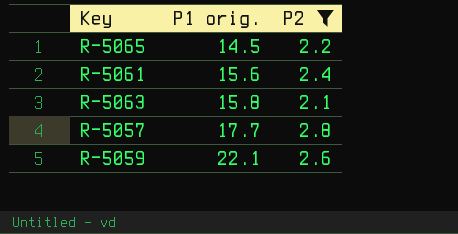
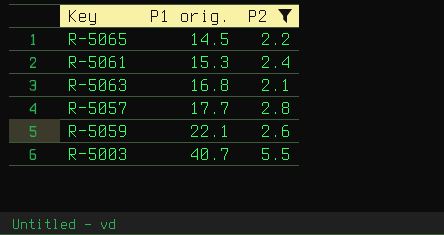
R-5061 | P1 orig.: 15.6 -> 15.3
R-5063 | P1 orig.: 15.8 -> 16.8
row R-5003: none -> 40.7 | 5.5

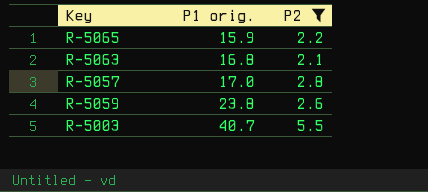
row R-5061: 15.3 | 2.4 -> none
R-5065 | P1 orig.: 14.5 -> 15.9
R-5057 | P1 orig.: 17.7 -> 17.0
R-5059 | P1 orig.: 22.1 -> 23.8

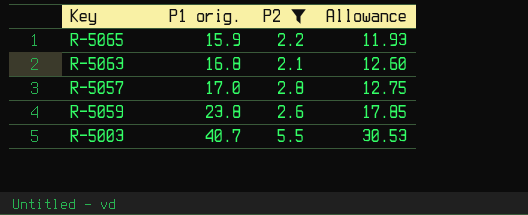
column Allowance | formula: none -> [P1 orig.] * 0.75

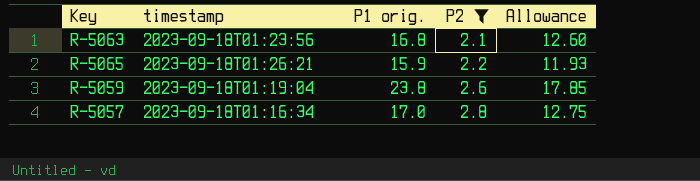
row order: P1 orig. ascending -> P2 ascending
column timestamp | position: none -> 2
row R-5003: 40.7 | 5.5 | 30.53 -> none

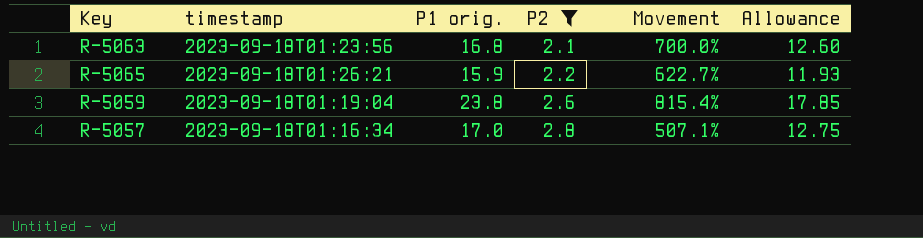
column Movement | formula: none -> ([P1 orig.] - [P2]) / [P2]

